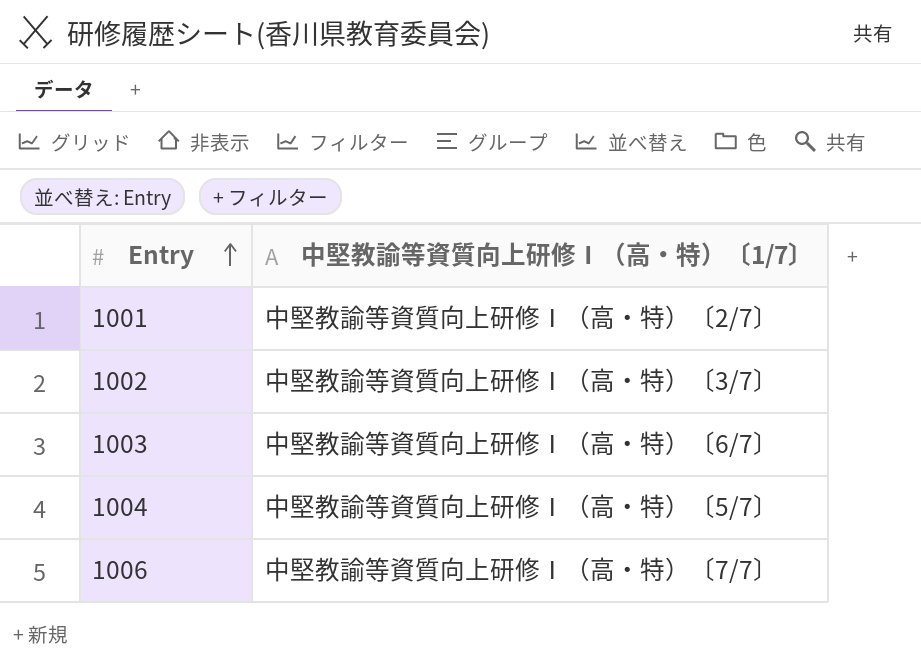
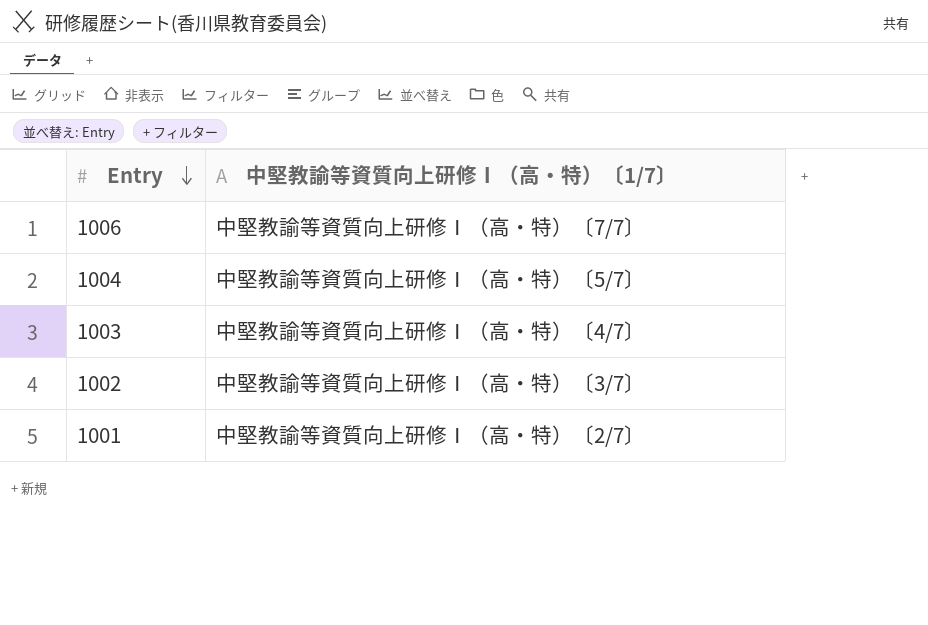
row order: Entry ascending -> Entry descending
1003 | 中堅教諭等資質向上研修Ⅰ（高・特）〔1/7〕: 中堅教諭等資質向上研修Ⅰ（高・特）〔6/7〕 -> 中堅教諭等資質向上研修Ⅰ（高・特）〔4/7〕

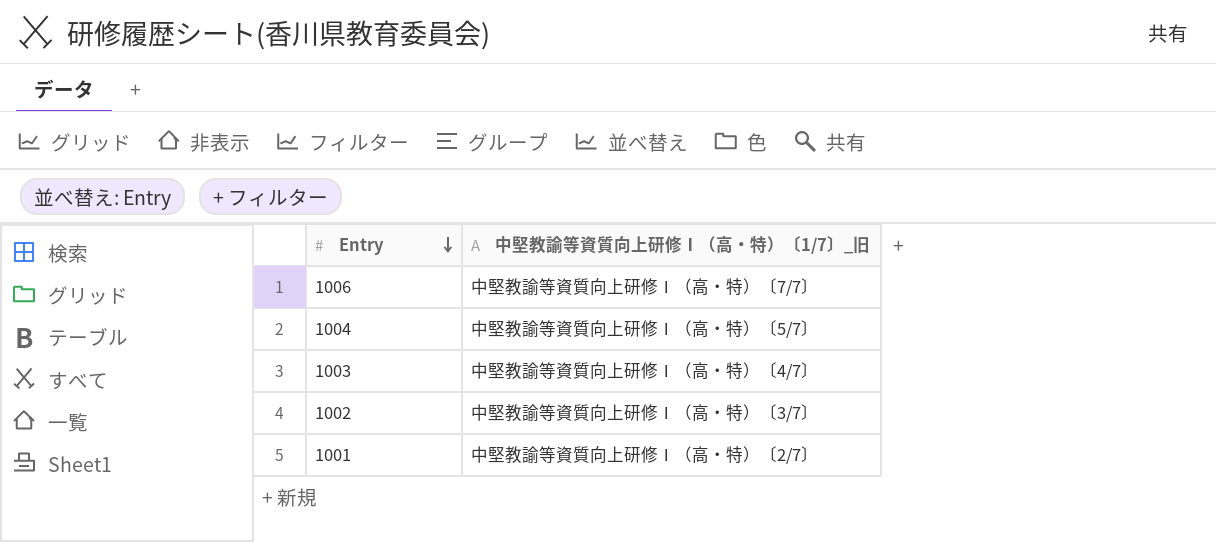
column name: 中堅教諭等資質向上研修Ⅰ（高・特）〔1/7〕 -> 中堅教諭等資質向上研修Ⅰ（高・特）〔1/7〕_旧

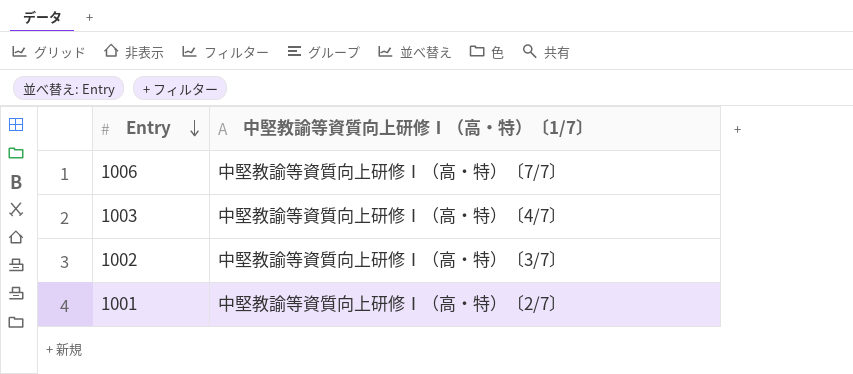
column name: 中堅教諭等資質向上研修Ⅰ（高・特）〔1/7〕_旧 -> 中堅教諭等資質向上研修Ⅰ（高・特）〔1/7〕
row 1004: 中堅教諭等資質向上研修Ⅰ（高・特）〔5/7〕 -> none

